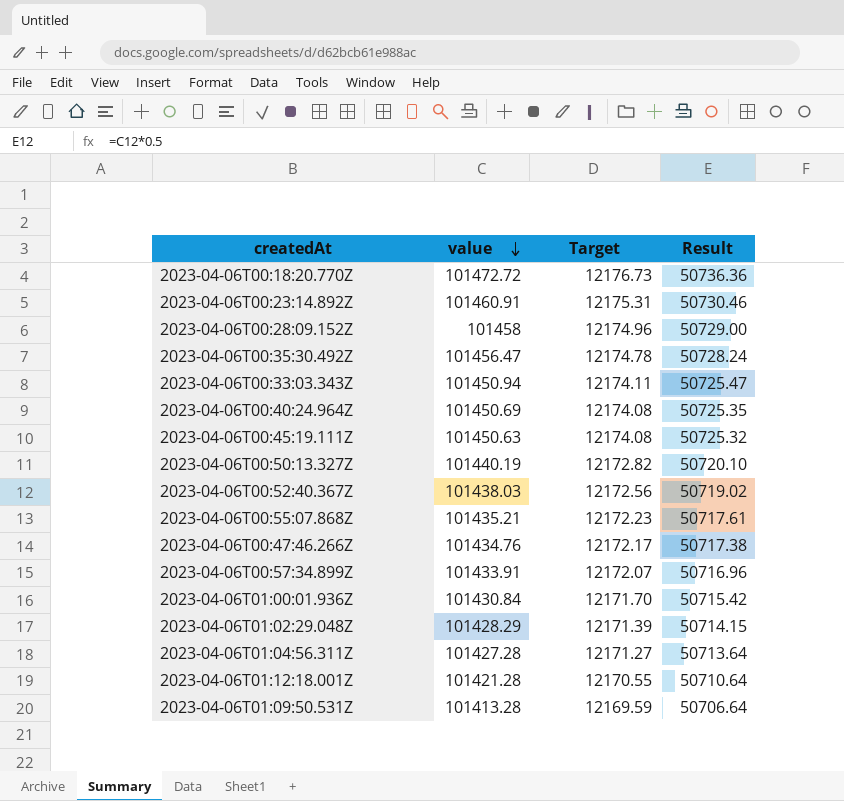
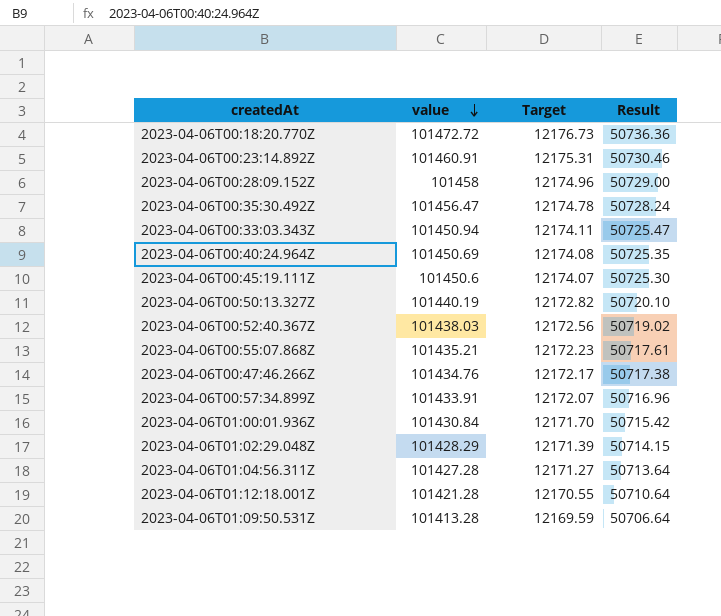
2023-04-06T00:45:19.111Z | value: 101450.63 -> 101450.6
2023-04-06T00:45:19.111Z | Target: 12174.08 -> 12174.07
2023-04-06T00:45:19.111Z | Result: 50725.32 -> 50725.30

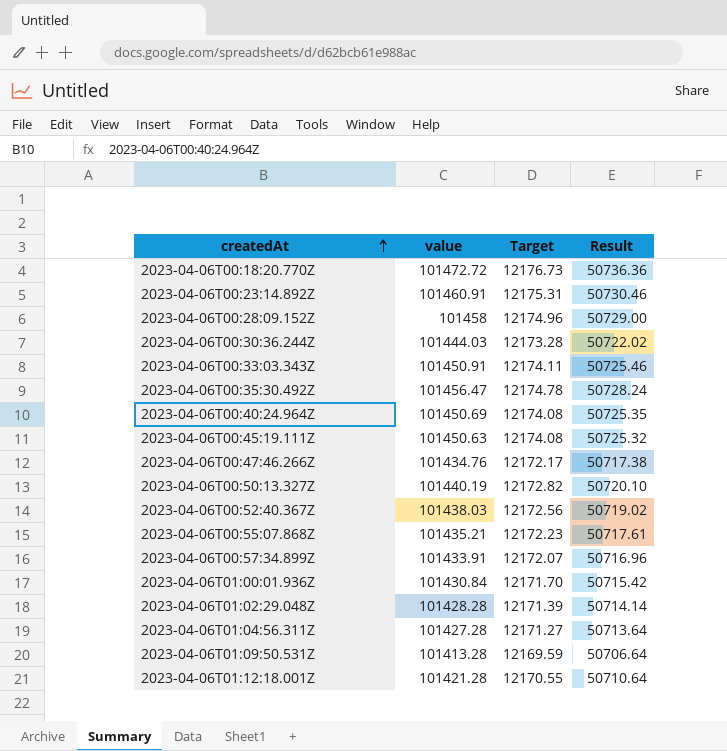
row order: value descending -> createdAt ascending
row 2023-04-06T00:30:36.244Z: none -> 101444.03 | 12173.28 | 50722.02
2023-04-06T00:33:03.343Z | value: 101450.94 -> 101450.91
2023-04-06T00:33:03.343Z | Result: 50725.47 -> 50725.46
2023-04-06T00:45:19.111Z | value: 101450.6 -> 101450.63
2023-04-06T00:45:19.111Z | Target: 12174.07 -> 12174.08
2023-04-06T00:45:19.111Z | Result: 50725.30 -> 50725.32
2023-04-06T01:02:29.048Z | value: 101428.29 -> 101428.28
2023-04-06T01:02:29.048Z | Result: 50714.15 -> 50714.14

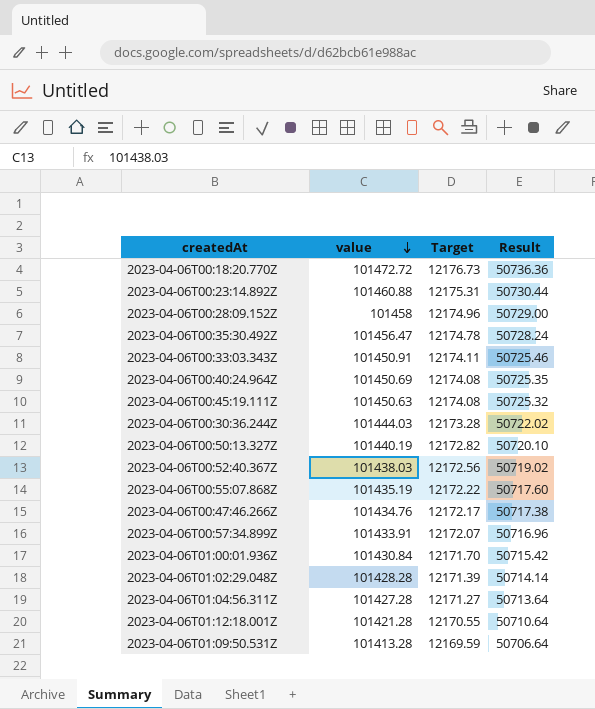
row order: createdAt ascending -> value descending
2023-04-06T00:23:14.892Z | value: 101460.91 -> 101460.88
2023-04-06T00:23:14.892Z | Result: 50730.46 -> 50730.44
2023-04-06T00:55:07.868Z | value: 101435.21 -> 101435.19
2023-04-06T00:55:07.868Z | Target: 12172.23 -> 12172.22
2023-04-06T00:55:07.868Z | Result: 50717.61 -> 50717.60

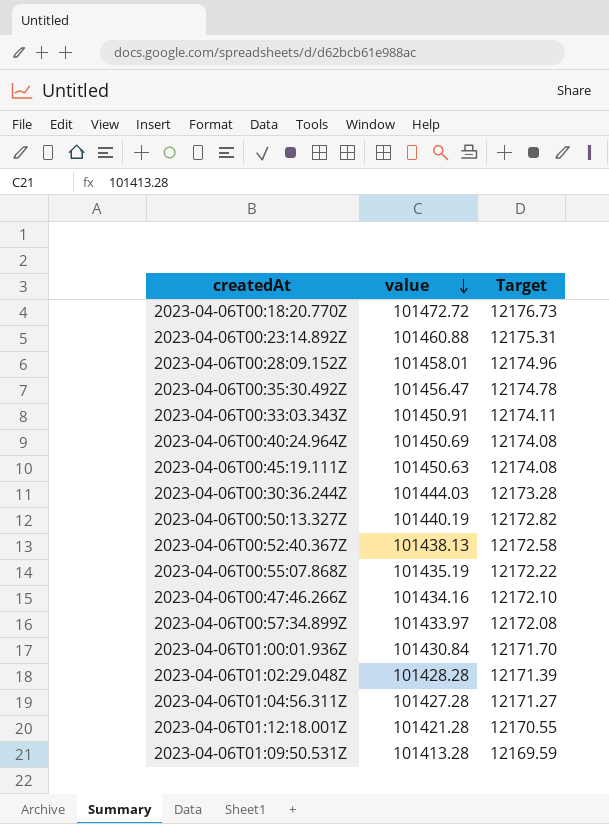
column Result | formula: [value] * 0.5 -> none
2023-04-06T00:28:09.152Z | value: 101458 -> 101458.01
2023-04-06T00:52:40.367Z | value: 101438.03 -> 101438.13
2023-04-06T00:52:40.367Z | Target: 12172.56 -> 12172.58
2023-04-06T00:47:46.266Z | value: 101434.76 -> 101434.16
2023-04-06T00:47:46.266Z | Target: 12172.17 -> 12172.10
2023-04-06T00:57:34.899Z | value: 101433.91 -> 101433.97
2023-04-06T00:57:34.899Z | Target: 12172.07 -> 12172.08

